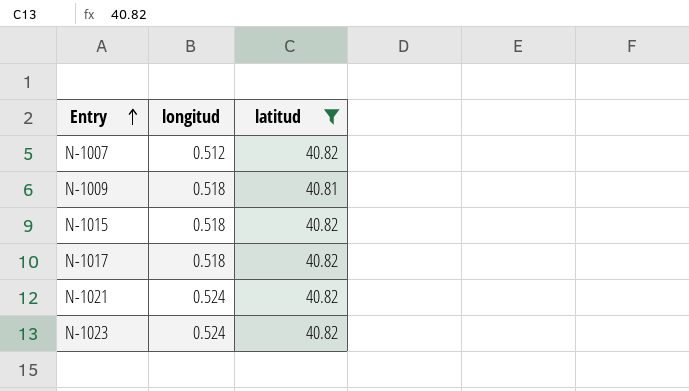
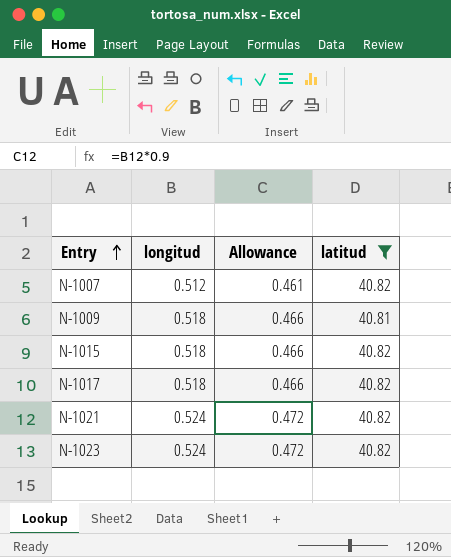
column Allowance | formula: none -> [longitud] * 0.9

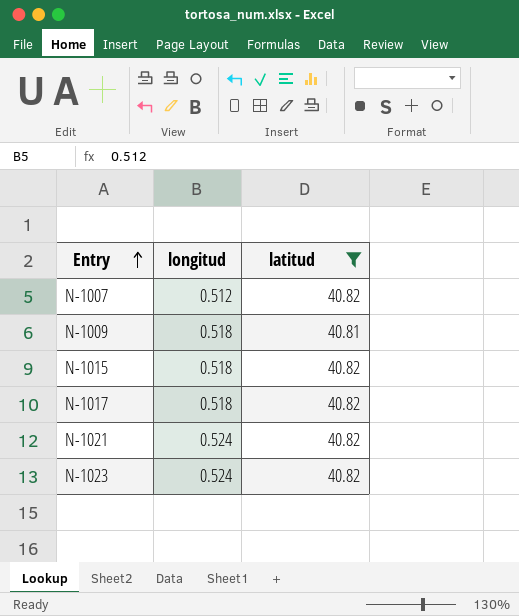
column Allowance | formula: [longitud] * 0.9 -> none

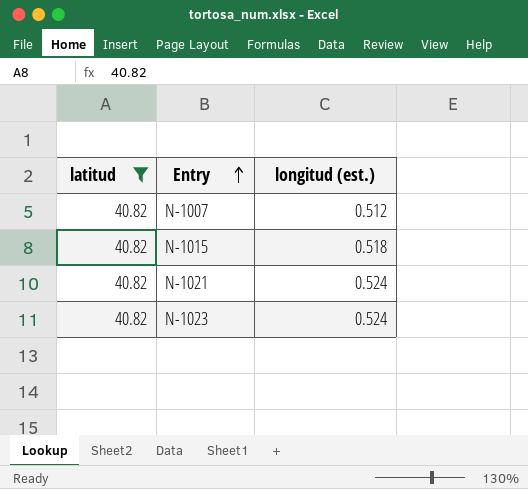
column latitud | position: 3 -> 1
column name: longitud -> longitud (est.)
row N-1009: 0.518 | 40.81 -> none
row N-1017: 0.518 | 40.82 -> none

